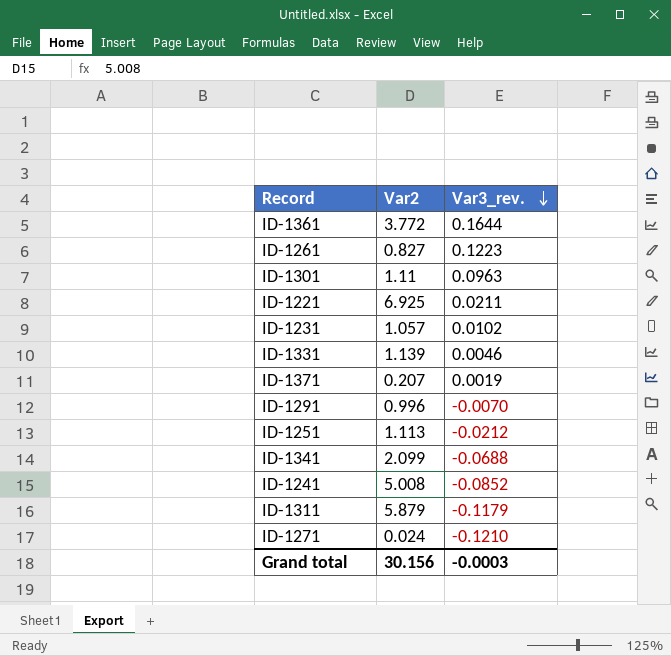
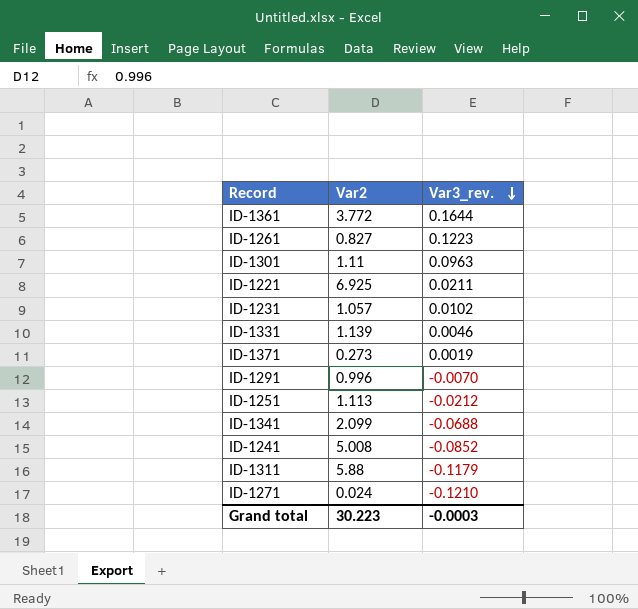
ID-1371 | Var2: 0.207 -> 0.273
ID-1311 | Var2: 5.879 -> 5.88
Grand total | Var2: 30.156 -> 30.223

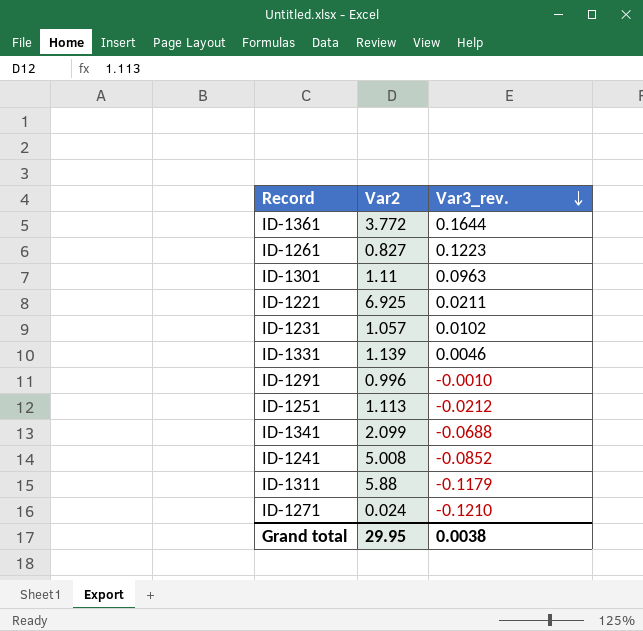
row ID-1371: 0.273 | 0.0019 -> none
ID-1291 | Var3_rev.: -0.0070 -> -0.0010
Grand total | Var2: 30.223 -> 29.95
Grand total | Var3_rev.: -0.0003 -> 0.0038

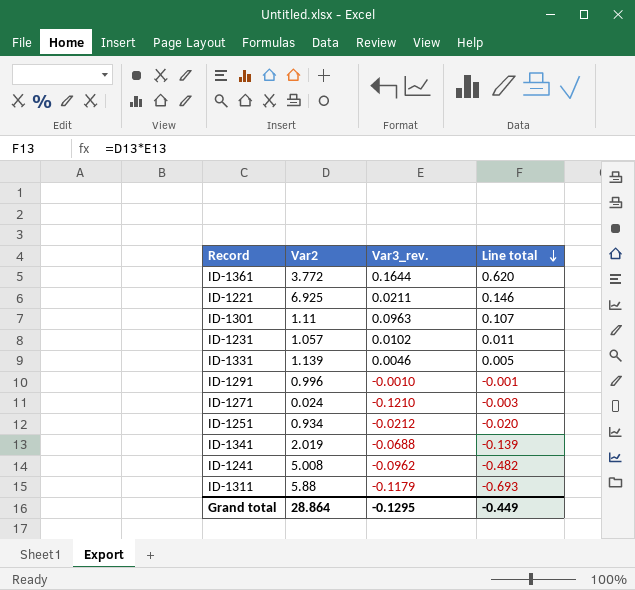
row order: Var3_rev. descending -> Line total descending
column Line total | formula: none -> [Var2] * [Var3_rev.]
row ID-1261: 0.827 | 0.1223 -> none
ID-1251 | Var2: 1.113 -> 0.934
ID-1341 | Var2: 2.099 -> 2.019
ID-1241 | Var3_rev.: -0.0852 -> -0.0962
Grand total | Var2: 29.95 -> 28.864
Grand total | Var3_rev.: 0.0038 -> -0.1295

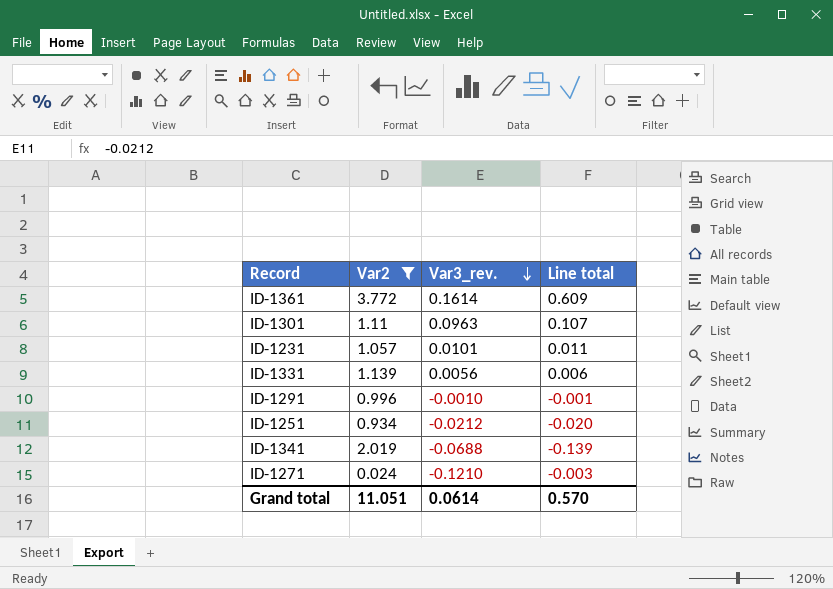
filter: none -> Var2 <= 3.772
row order: Line total descending -> Var3_rev. descending
ID-1361 | Var3_rev.: 0.1644 -> 0.1614
ID-1361 | Line total: 0.620 -> 0.609
ID-1231 | Var3_rev.: 0.0102 -> 0.0101
ID-1331 | Var3_rev.: 0.0046 -> 0.0056
ID-1331 | Line total: 0.005 -> 0.006
Grand total | Var2: 28.864 -> 11.051
Grand total | Var3_rev.: -0.1295 -> 0.0614
Grand total | Line total: -0.449 -> 0.570

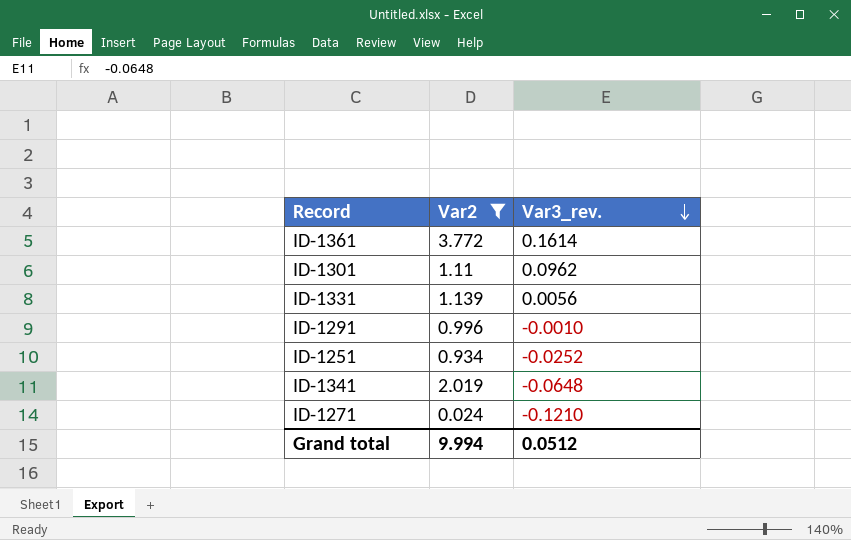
column Line total | formula: [Var2] * [Var3_rev.] -> none
row ID-1231: 1.057 | 0.0101 | 0.011 -> none
ID-1301 | Var3_rev.: 0.0963 -> 0.0962
ID-1251 | Var3_rev.: -0.0212 -> -0.0252
ID-1341 | Var3_rev.: -0.0688 -> -0.0648
Grand total | Var2: 11.051 -> 9.994
Grand total | Var3_rev.: 0.0614 -> 0.0512

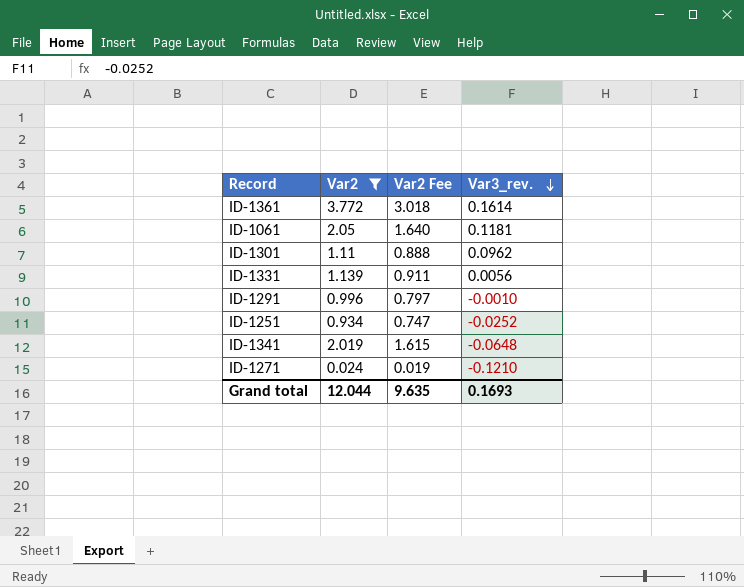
column Var2 Fee | formula: none -> [Var2] * 0.8
row ID-1061: none -> 2.05 | 1.640 | 0.1181
Grand total | Var2: 9.994 -> 12.044
Grand total | Var3_rev.: 0.0512 -> 0.1693

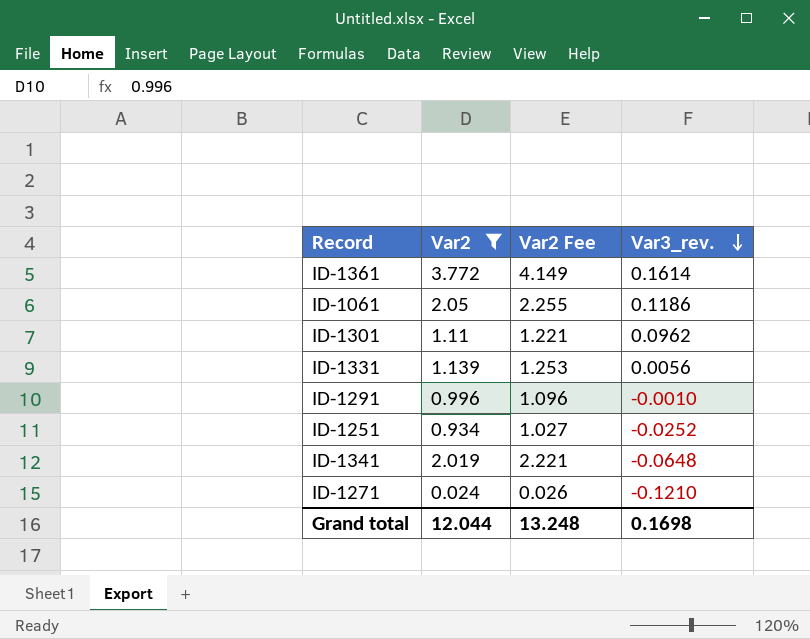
column Var2 Fee | formula: [Var2] * 0.8 -> [Var2] * 1.1
ID-1061 | Var3_rev.: 0.1181 -> 0.1186
Grand total | Var2 Fee: 9.635 -> 13.248
Grand total | Var3_rev.: 0.1693 -> 0.1698

